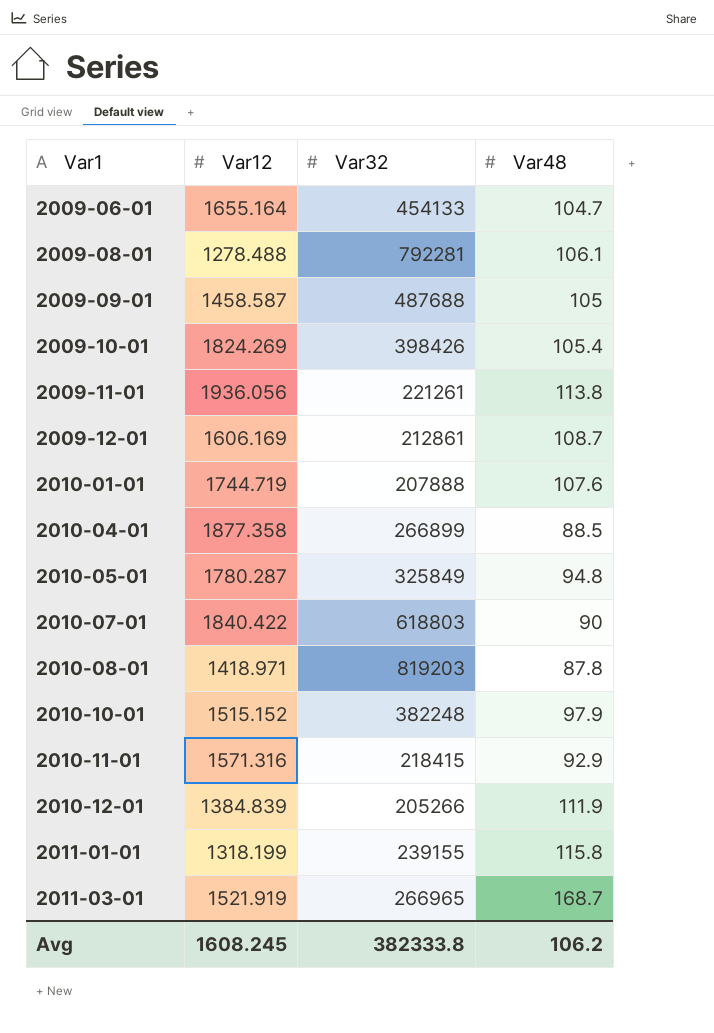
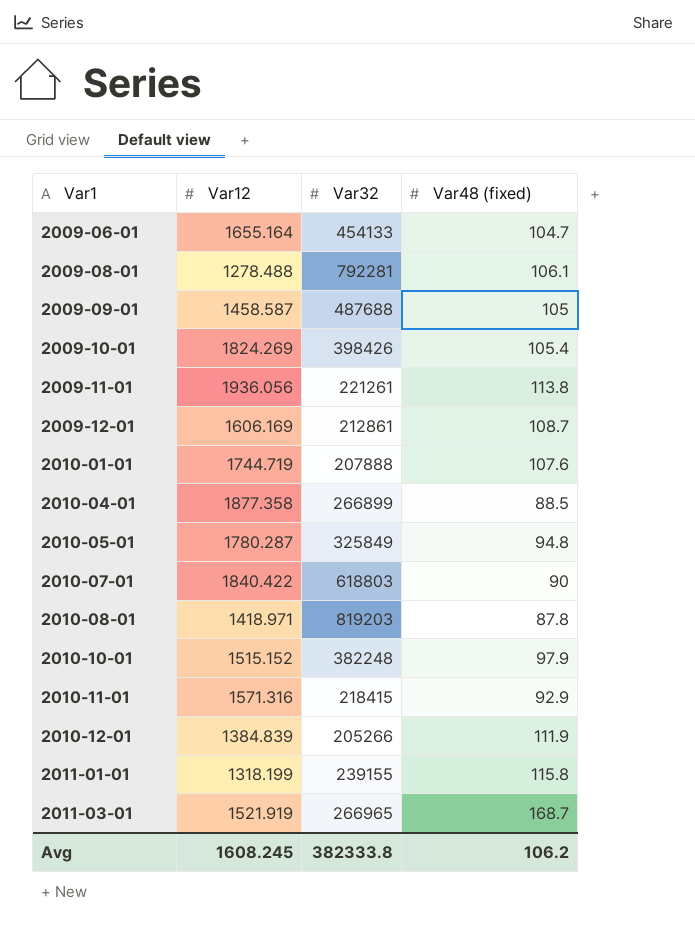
column name: Var48 -> Var48 (fixed)

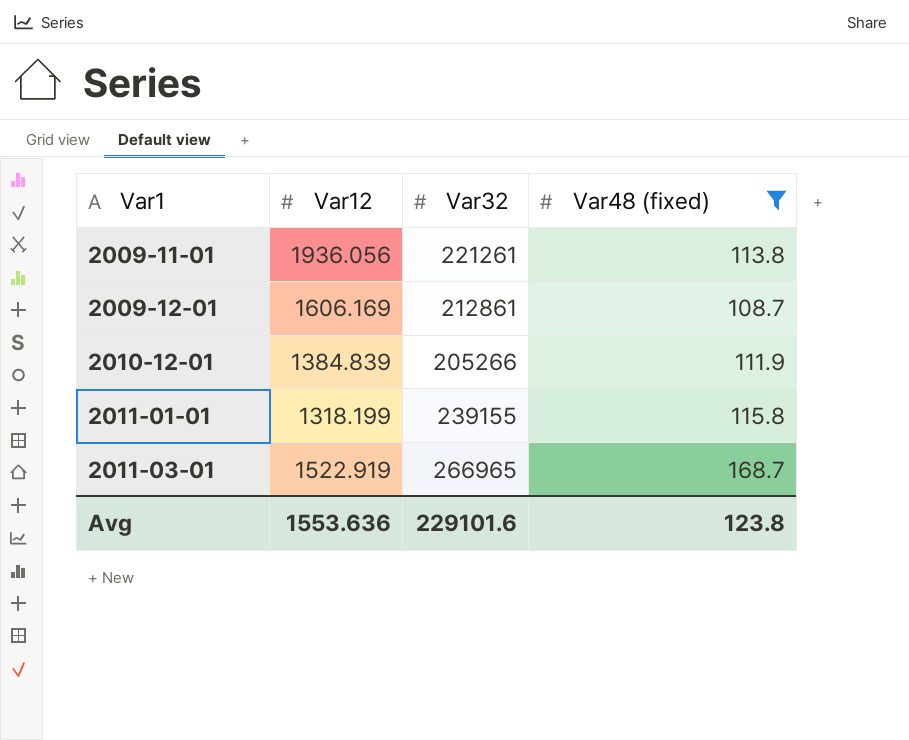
filter: none -> Var48 (fixed) >= 108.7
2011-03-01 | Var12: 1521.919 -> 1522.919
Avg | Var12: 1608.245 -> 1553.636
Avg | Var32: 382333.8 -> 229101.6
Avg | Var48 (fixed): 106.2 -> 123.8

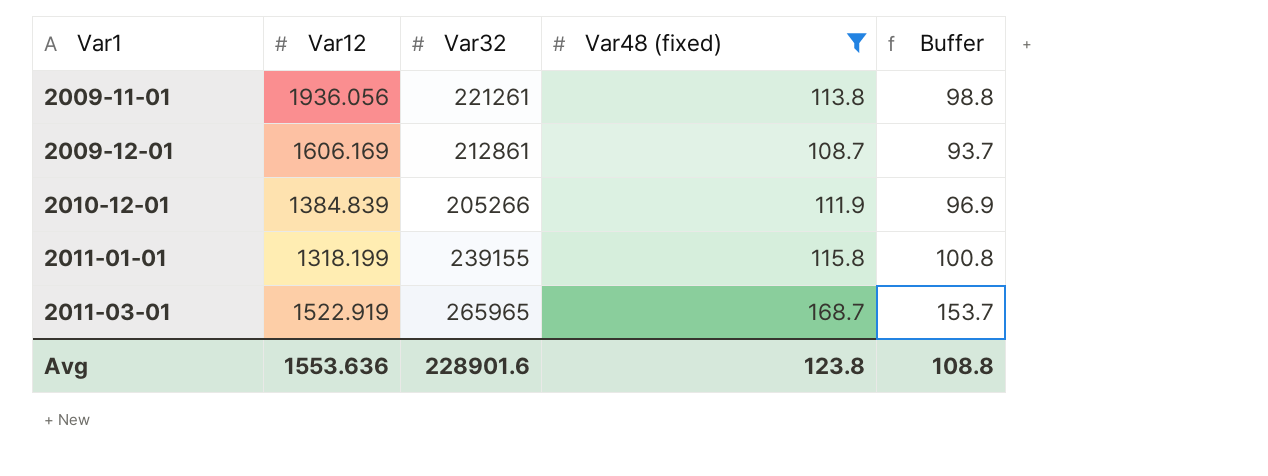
column Buffer | formula: none -> [Var48 (fixed)] - 15
2011-03-01 | Var32: 266965 -> 265965
Avg | Var32: 229101.6 -> 228901.6

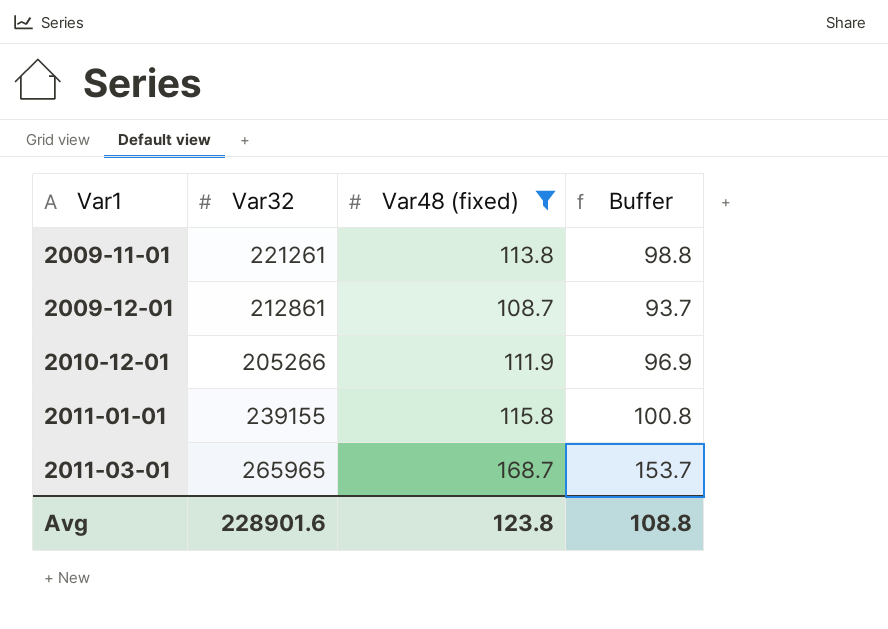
column Var12 | position: 2 -> none

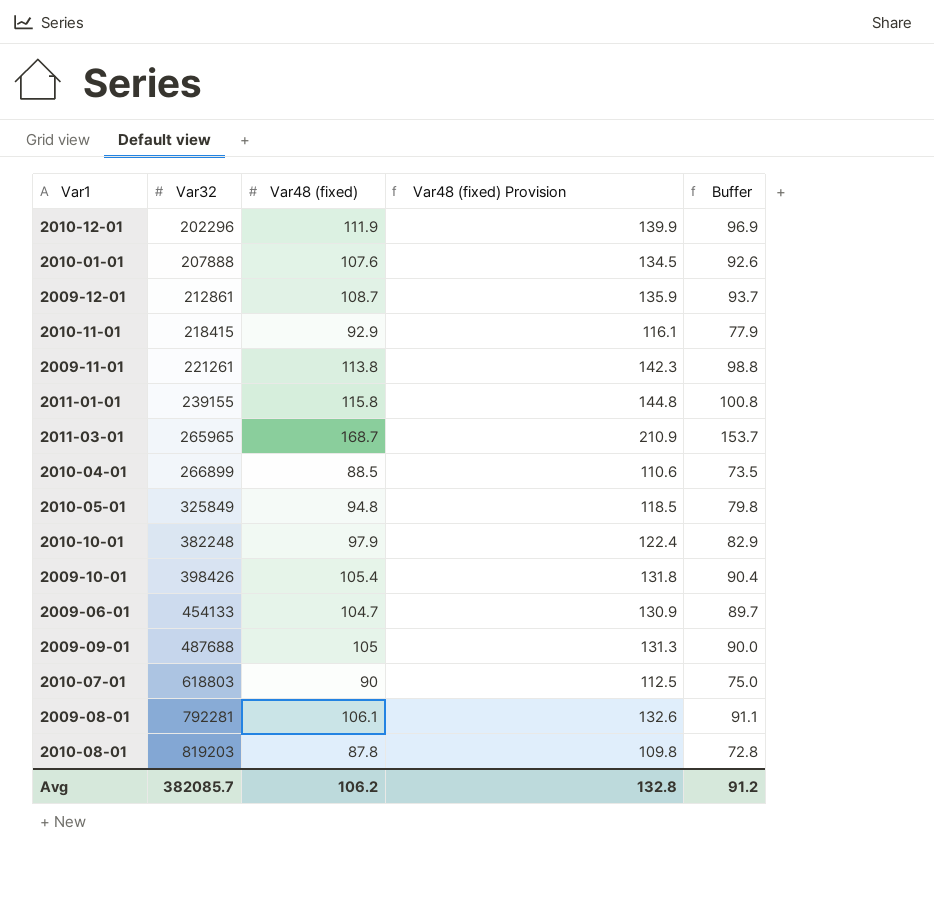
filter: Var48 (fixed) >= 108.7 -> none
row order: Var1 ascending -> Var32 ascending
column Var48 (fixed) Provision | formula: none -> [Var48 (fixed)] * 1.25
2010-12-01 | Var32: 205266 -> 202296
Avg | Var32: 228901.6 -> 382085.7
Avg | Var48 (fixed): 123.8 -> 106.2
Avg | Buffer: 108.8 -> 91.2

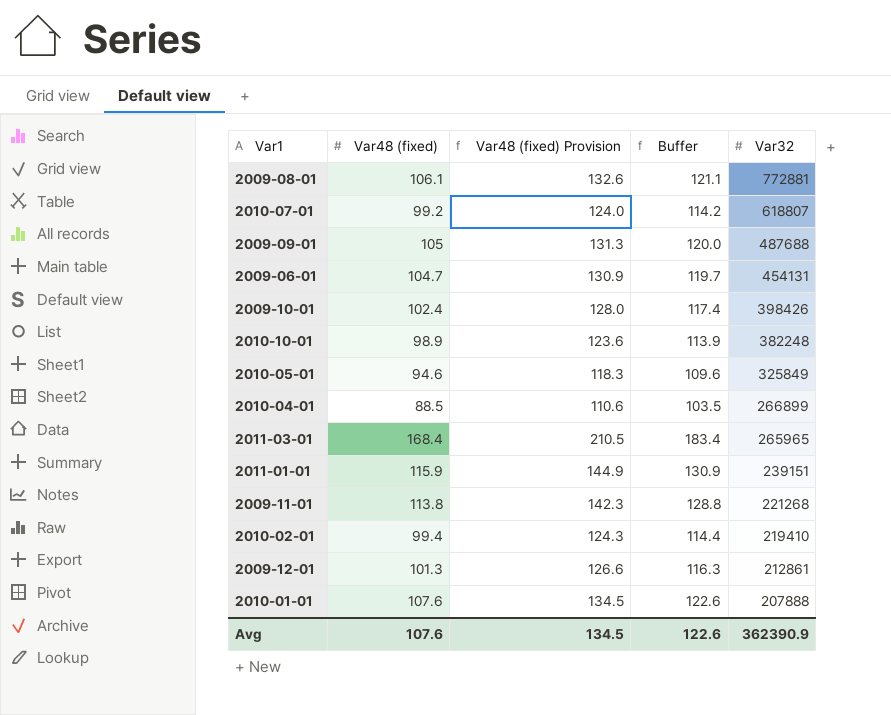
row order: Var32 ascending -> Var32 descending
column Buffer | formula: [Var48 (fixed)] - 15 -> [Var48 (fixed)] + 15
column Var32 | position: 2 -> 5
row 2010-12-01: 202296 | 111.9 | 139.9 | 96.9 -> none
row 2010-11-01: 218415 | 92.9 | 116.1 | 77.9 -> none
row 2010-08-01: 819203 | 87.8 | 109.8 | 72.8 -> none
2009-08-01 | Var32: 792281 -> 772881
2010-07-01 | Var48 (fixed): 90 -> 99.2
2010-07-01 | Var48 (fixed) Provision: 112.5 -> 124.0
2010-07-01 | Var32: 618803 -> 618807
2009-06-01 | Var32: 454133 -> 454131
2009-10-01 | Var48 (fixed): 105.4 -> 102.4
2009-10-01 | Var48 (fixed) Provision: 131.8 -> 128.0
2010-10-01 | Var48 (fixed): 97.9 -> 98.9
2010-10-01 | Var48 (fixed) Provision: 122.4 -> 123.6
2010-05-01 | Var48 (fixed): 94.8 -> 94.6
2010-05-01 | Var48 (fixed) Provision: 118.5 -> 118.3
2011-03-01 | Var48 (fixed): 168.7 -> 168.4
2011-03-01 | Var48 (fixed) Provision: 210.9 -> 210.5
2011-01-01 | Var48 (fixed): 115.8 -> 115.9
2011-01-01 | Var48 (fixed) Provision: 144.8 -> 144.9
2011-01-01 | Var32: 239155 -> 239151
2009-11-01 | Var32: 221261 -> 221268
row 2010-02-01: none -> 99.4 | 124.3 | 114.4 | 219410
2009-12-01 | Var48 (fixed): 108.7 -> 101.3
2009-12-01 | Var48 (fixed) Provision: 135.9 -> 126.6
Avg | Var48 (fixed): 106.2 -> 107.6
Avg | Var48 (fixed) Provision: 132.8 -> 134.5
Avg | Buffer: 91.2 -> 122.6
Avg | Var32: 382085.7 -> 362390.9

